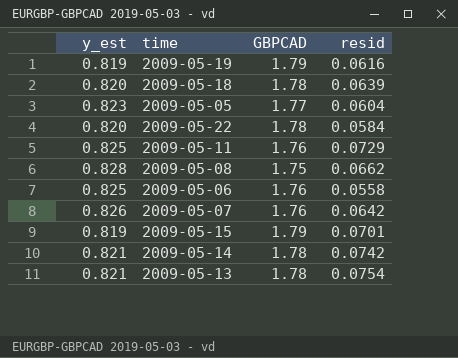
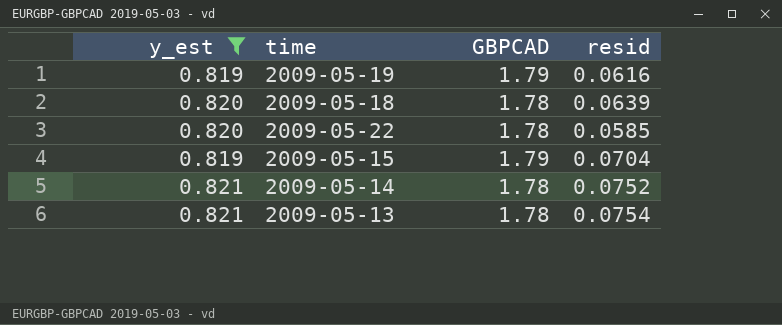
filter: none -> y_est <= 0.821
2009-05-22 | resid: 0.0584 -> 0.0585
2009-05-15 | resid: 0.0701 -> 0.0704
2009-05-14 | resid: 0.0742 -> 0.0752

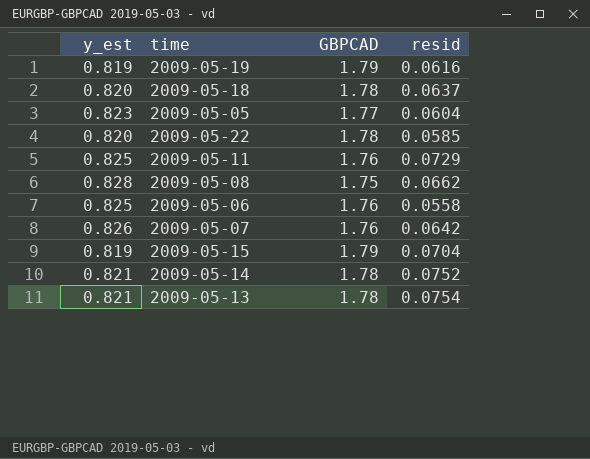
filter: y_est <= 0.821 -> none
2009-05-18 | resid: 0.0639 -> 0.0637

